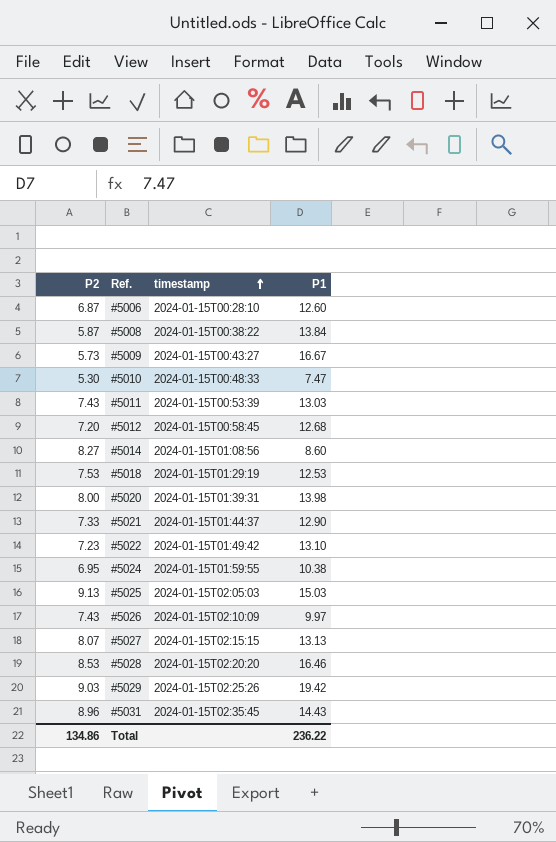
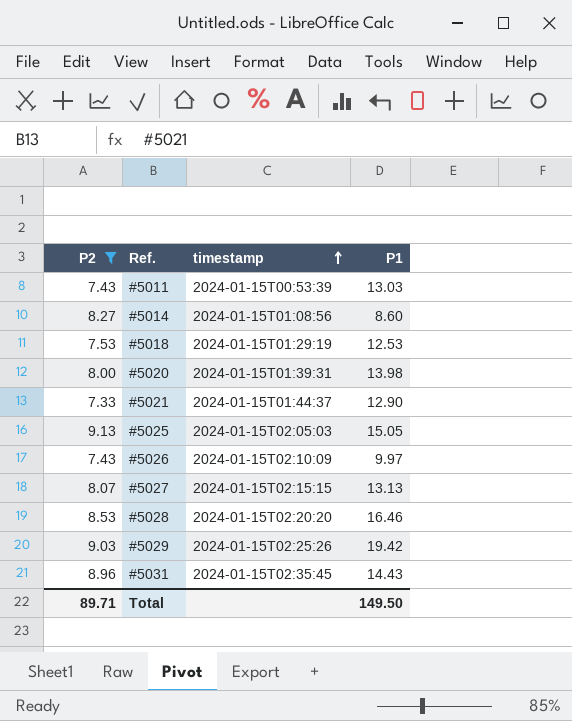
filter: none -> P2 >= 7.33
#5025 | P1: 15.03 -> 15.05
Total | P2: 134.86 -> 89.71
Total | P1: 236.22 -> 149.50

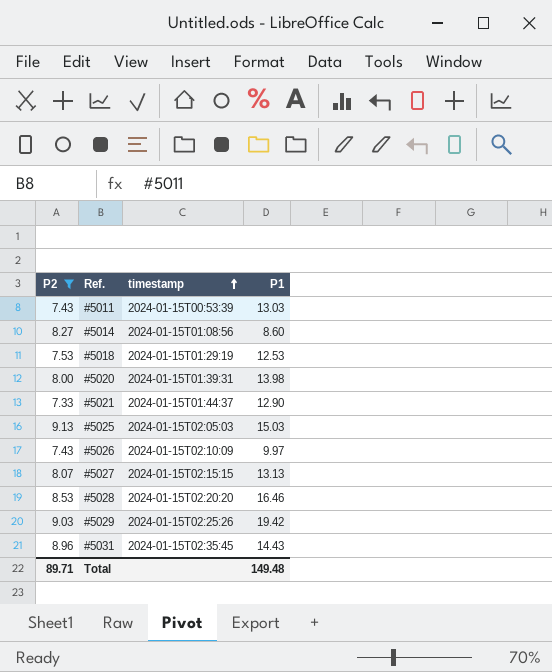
#5025 | P1: 15.05 -> 15.03
Total | P1: 149.50 -> 149.48

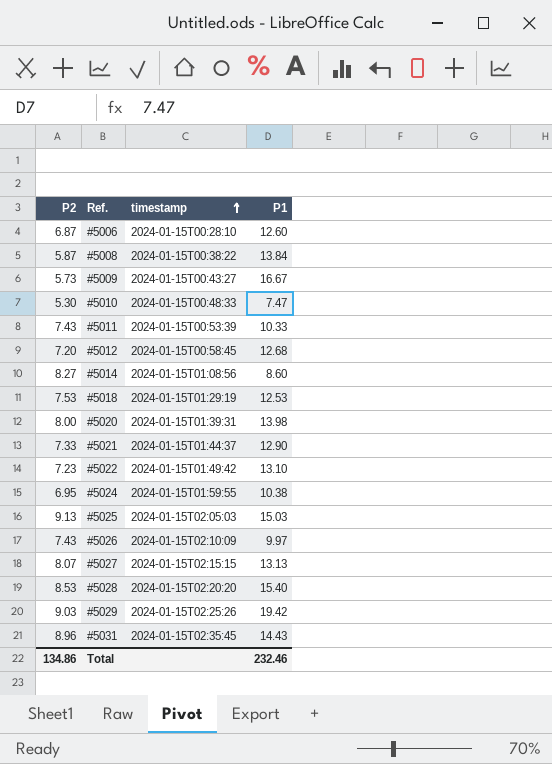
filter: P2 >= 7.33 -> none
#5011 | P1: 13.03 -> 10.33
#5028 | P1: 16.46 -> 15.40
Total | P2: 89.71 -> 134.86
Total | P1: 149.48 -> 232.46

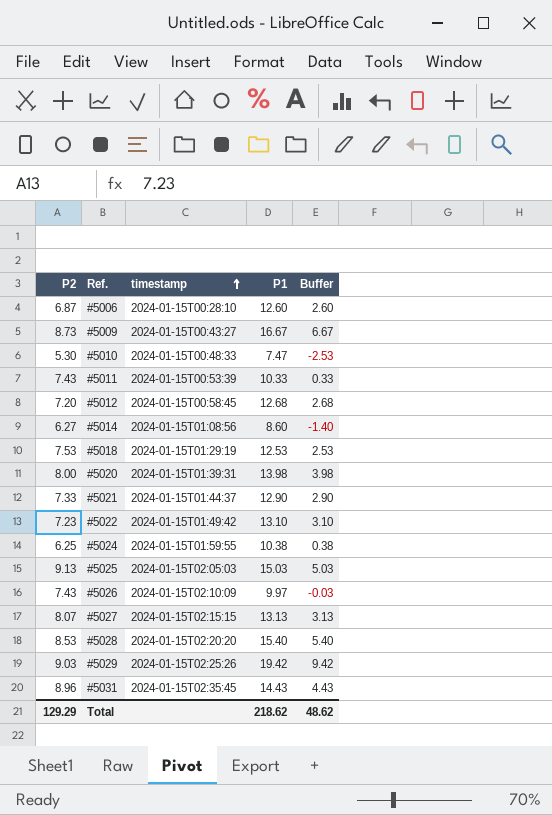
column Buffer | formula: none -> [P1] - 10
row #5008: 5.87 | 2024-01-15T00:38:22 | 13.84 -> none
#5009 | P2: 5.73 -> 8.73
#5014 | P2: 8.27 -> 6.27
#5024 | P2: 6.95 -> 6.25
Total | P2: 134.86 -> 129.29
Total | P1: 232.46 -> 218.62

